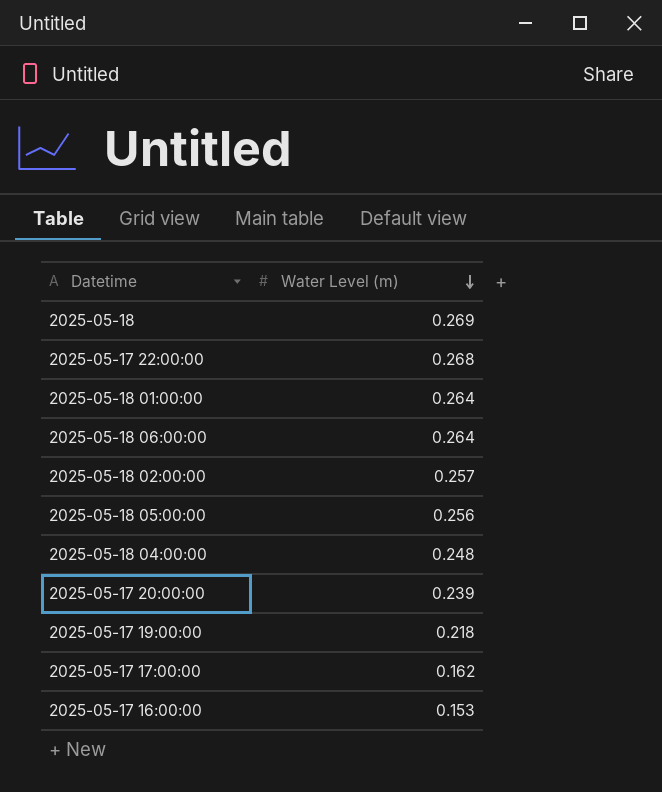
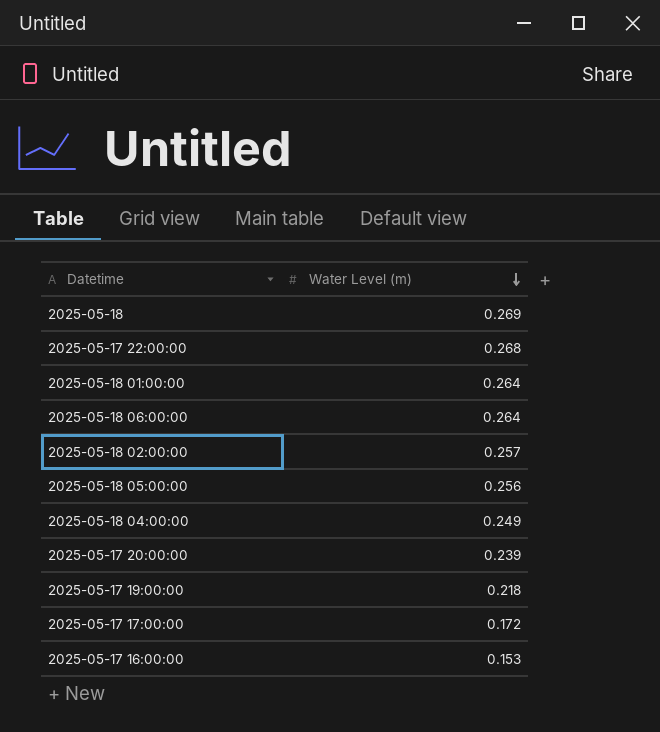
2025-05-18 04:00:00 | Water Level (m): 0.248 -> 0.249
2025-05-17 17:00:00 | Water Level (m): 0.162 -> 0.172

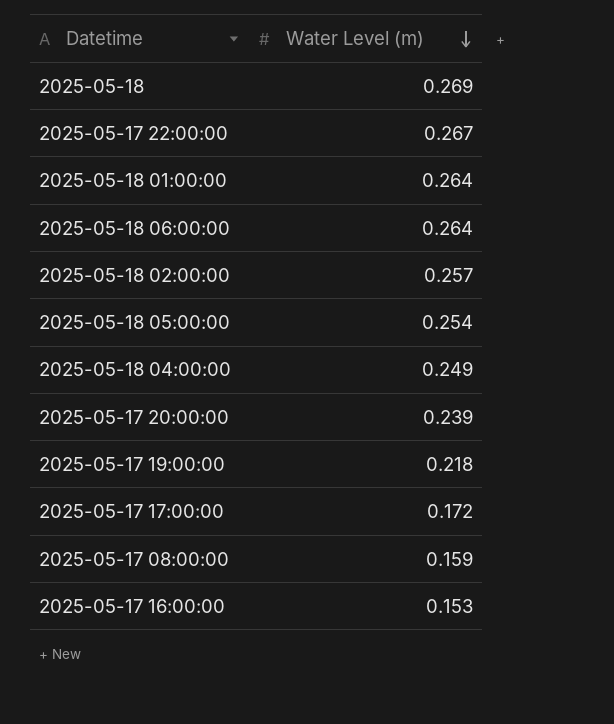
2025-05-17 22:00:00 | Water Level (m): 0.268 -> 0.267
2025-05-18 05:00:00 | Water Level (m): 0.256 -> 0.254
row 2025-05-17 08:00:00: none -> 0.159

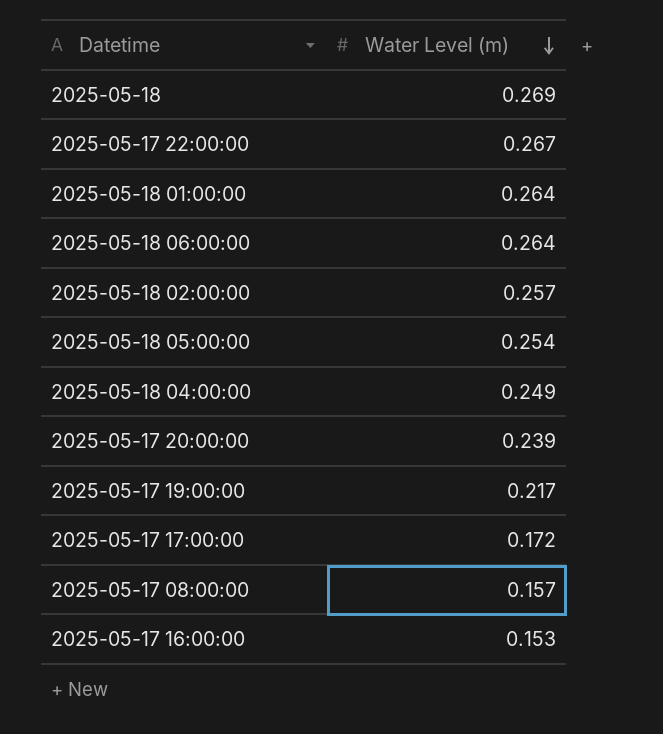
2025-05-17 19:00:00 | Water Level (m): 0.218 -> 0.217
2025-05-17 08:00:00 | Water Level (m): 0.159 -> 0.157

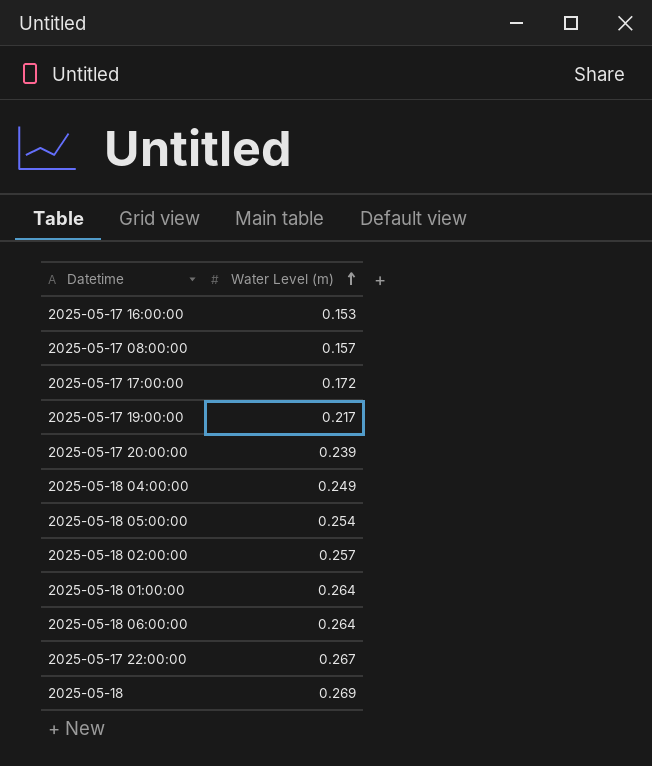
row order: Water Level (m) descending -> Water Level (m) ascending

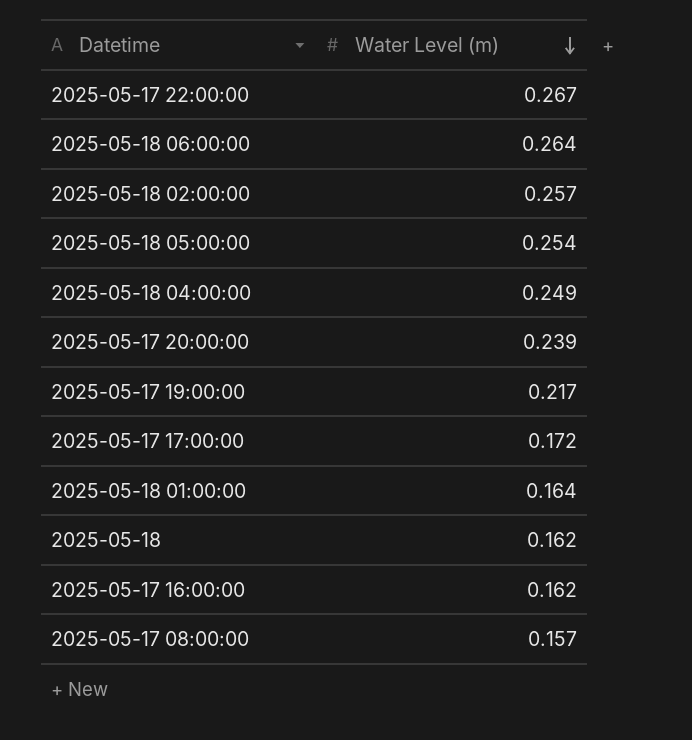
row order: Water Level (m) ascending -> Water Level (m) descending
2025-05-18 01:00:00 | Water Level (m): 0.264 -> 0.164
2025-05-18 | Water Level (m): 0.269 -> 0.162
2025-05-17 16:00:00 | Water Level (m): 0.153 -> 0.162

